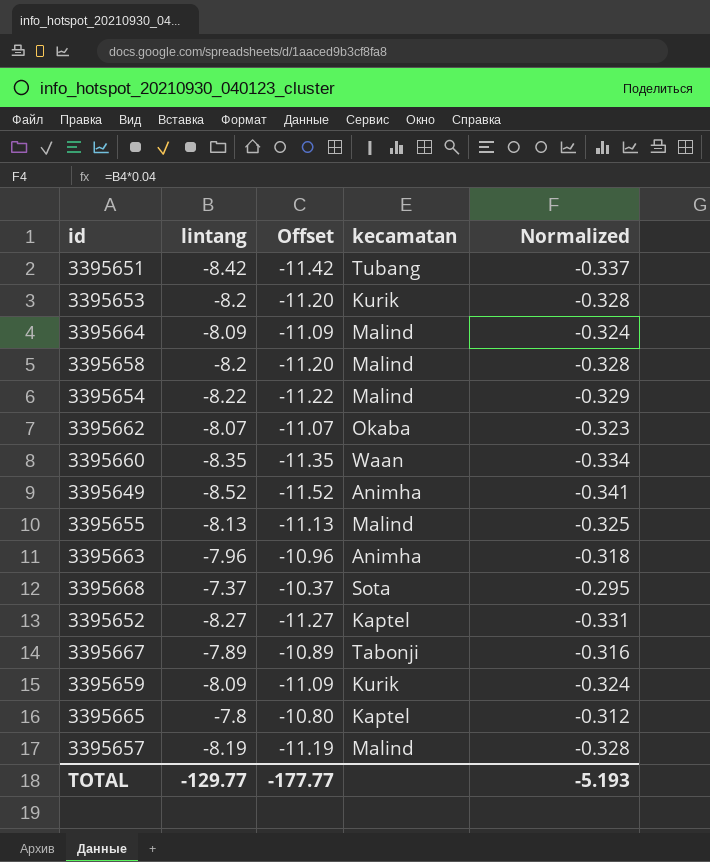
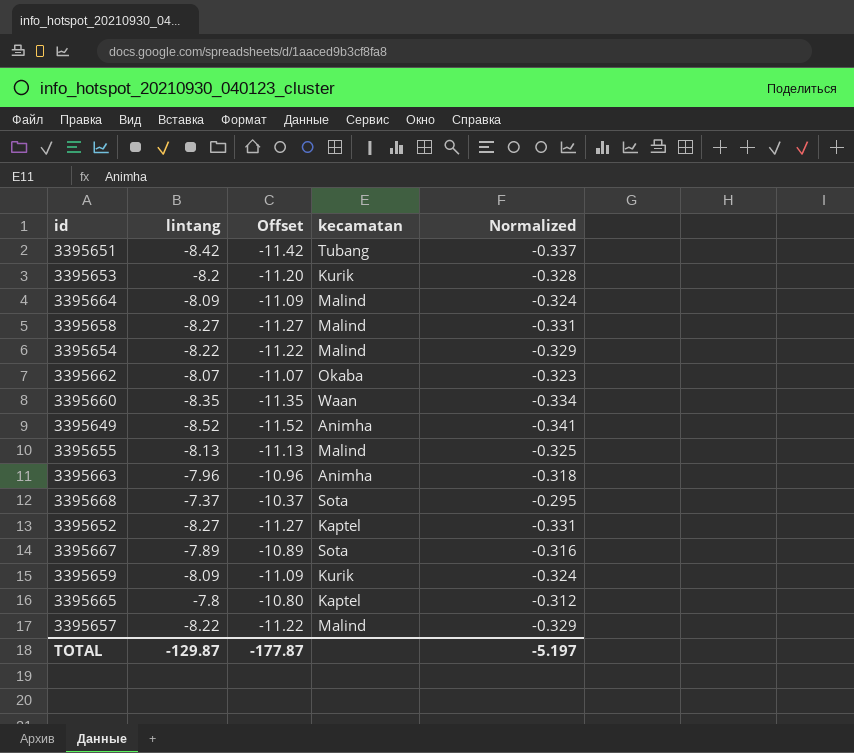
3395658 | lintang: -8.2 -> -8.27
3395658 | Offset: -11.20 -> -11.27
3395658 | Normalized: -0.328 -> -0.331
3395667 | kecamatan: Tabonji -> Sota
3395657 | lintang: -8.19 -> -8.22
3395657 | Offset: -11.19 -> -11.22
3395657 | Normalized: -0.328 -> -0.329
TOTAL | lintang: -129.77 -> -129.87
TOTAL | Offset: -177.77 -> -177.87
TOTAL | Normalized: -5.193 -> -5.197

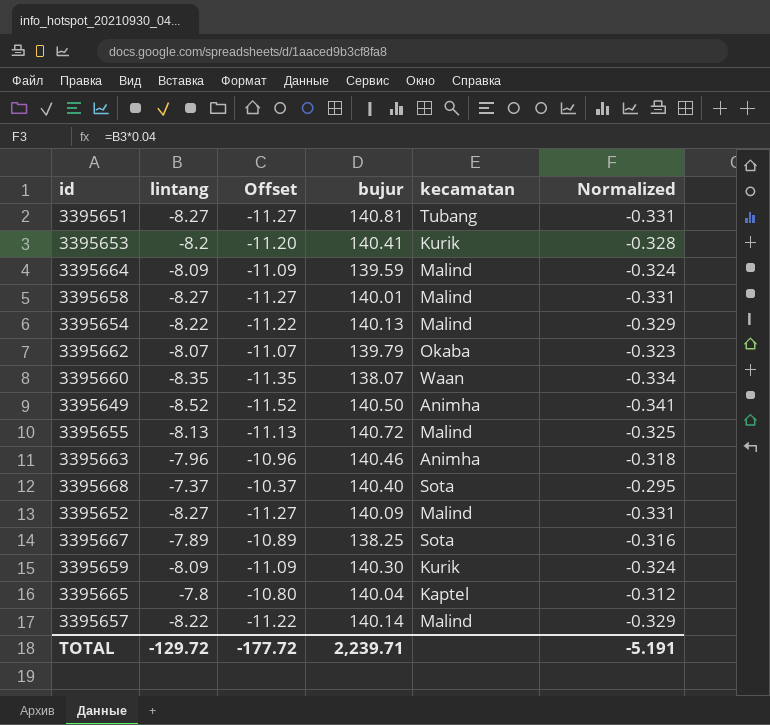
column bujur | position: none -> 4
3395651 | lintang: -8.42 -> -8.27
3395651 | Offset: -11.42 -> -11.27
3395651 | Normalized: -0.337 -> -0.331
3395652 | kecamatan: Kaptel -> Malind
TOTAL | lintang: -129.87 -> -129.72
TOTAL | Offset: -177.87 -> -177.72
TOTAL | Normalized: -5.197 -> -5.191

